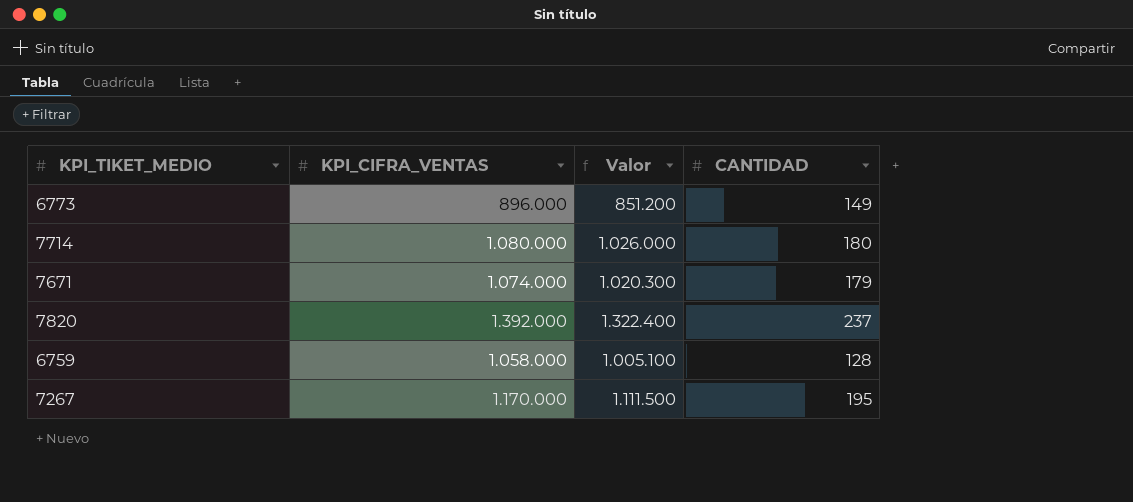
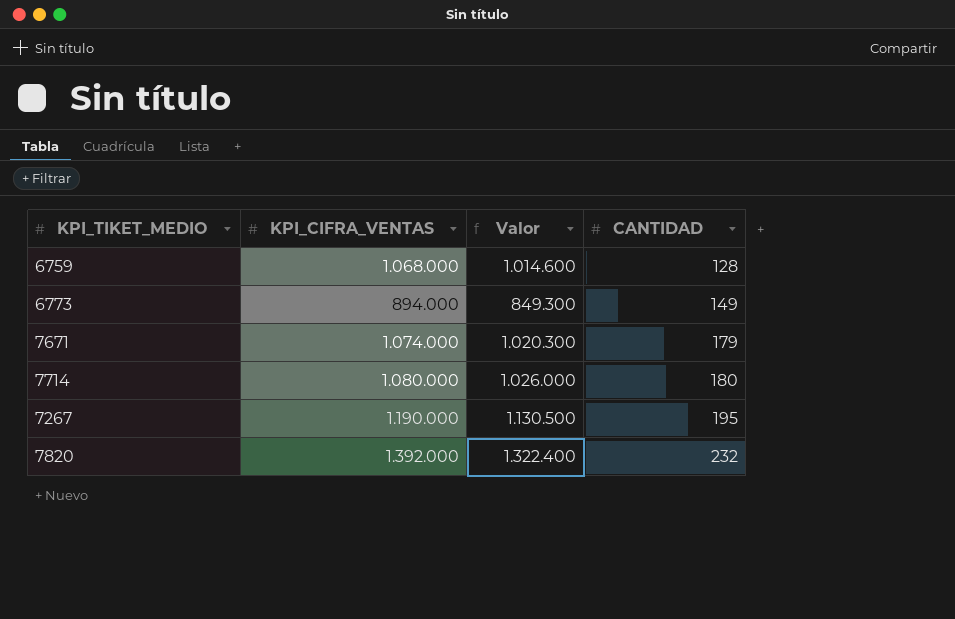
row order: none -> CANTIDAD ascending
6759 | KPI_CIFRA_VENTAS: 1.058.000 -> 1.068.000
6759 | Valor: 1.005.100 -> 1.014.600
6773 | KPI_CIFRA_VENTAS: 896.000 -> 894.000
6773 | Valor: 851.200 -> 849.300
7267 | KPI_CIFRA_VENTAS: 1.170.000 -> 1.190.000
7267 | Valor: 1.111.500 -> 1.130.500
7820 | CANTIDAD: 237 -> 232

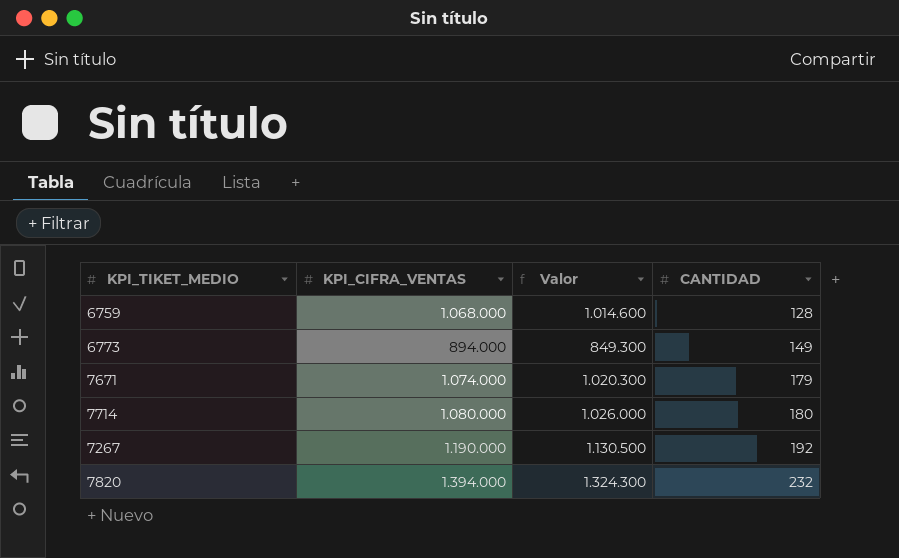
7267 | CANTIDAD: 195 -> 192
7820 | KPI_CIFRA_VENTAS: 1.392.000 -> 1.394.000
7820 | Valor: 1.322.400 -> 1.324.300

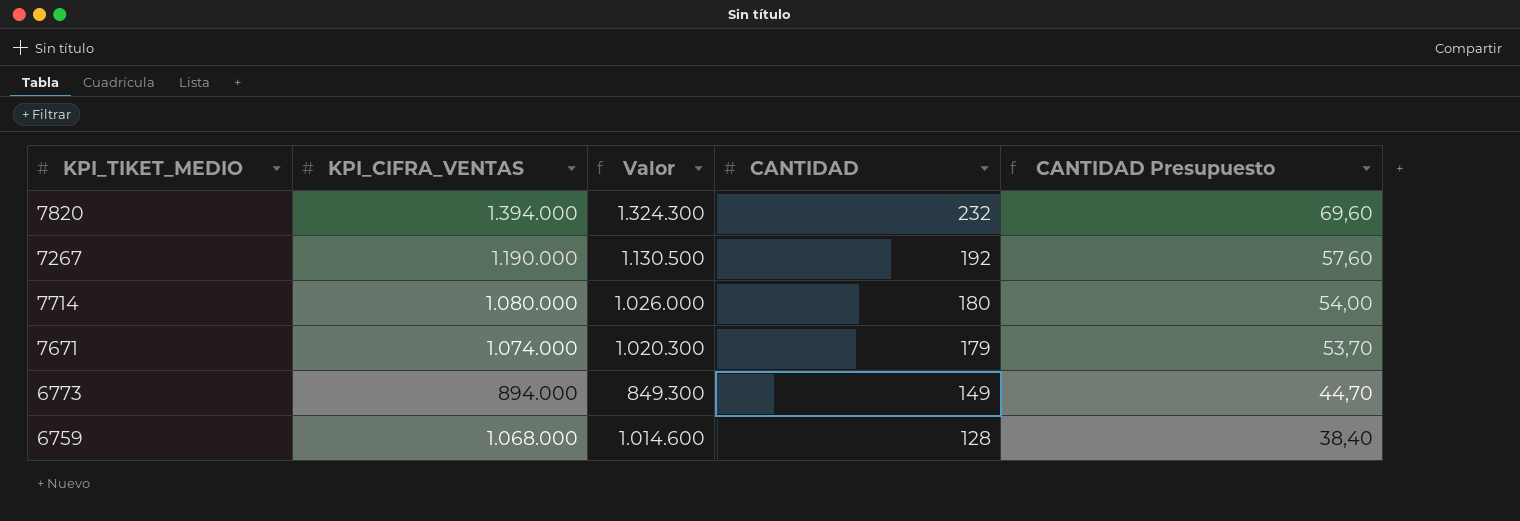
row order: CANTIDAD ascending -> CANTIDAD descending
column CANTIDAD Presupuesto | formula: none -> [CANTIDAD] * 0,3

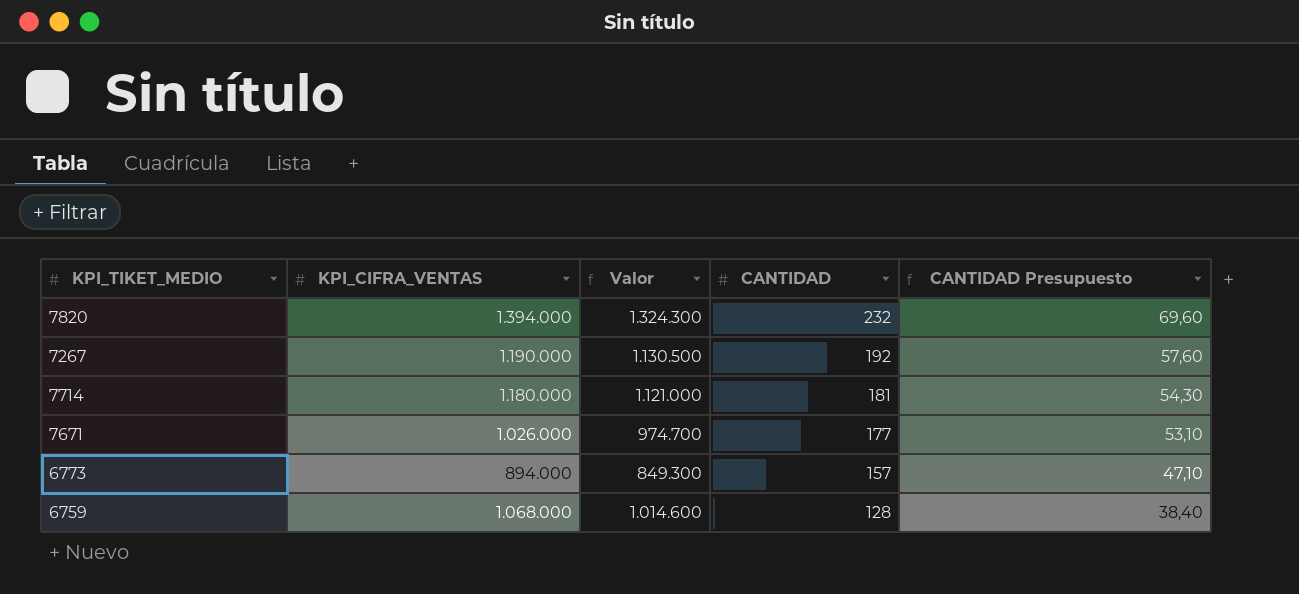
7714 | KPI_CIFRA_VENTAS: 1.080.000 -> 1.180.000
7714 | Valor: 1.026.000 -> 1.121.000
7714 | CANTIDAD: 180 -> 181
7714 | CANTIDAD Presupuesto: 54,00 -> 54,30
7671 | KPI_CIFRA_VENTAS: 1.074.000 -> 1.026.000
7671 | Valor: 1.020.300 -> 974.700
7671 | CANTIDAD: 179 -> 177
7671 | CANTIDAD Presupuesto: 53,70 -> 53,10
6773 | CANTIDAD: 149 -> 157
6773 | CANTIDAD Presupuesto: 44,70 -> 47,10

